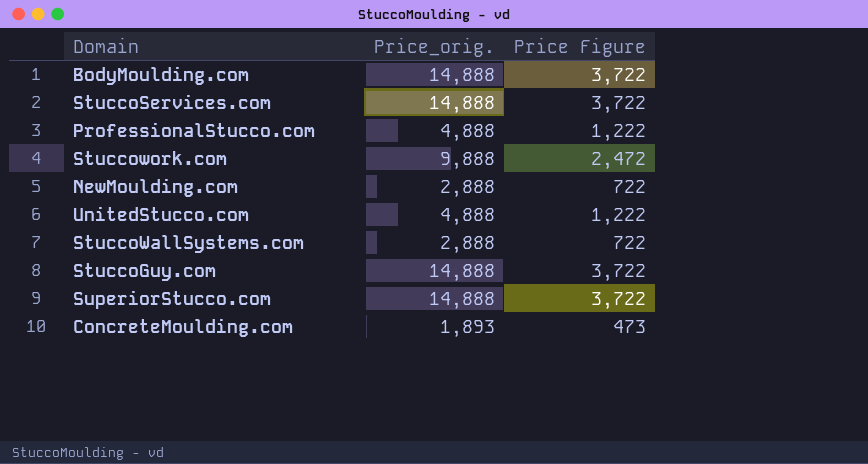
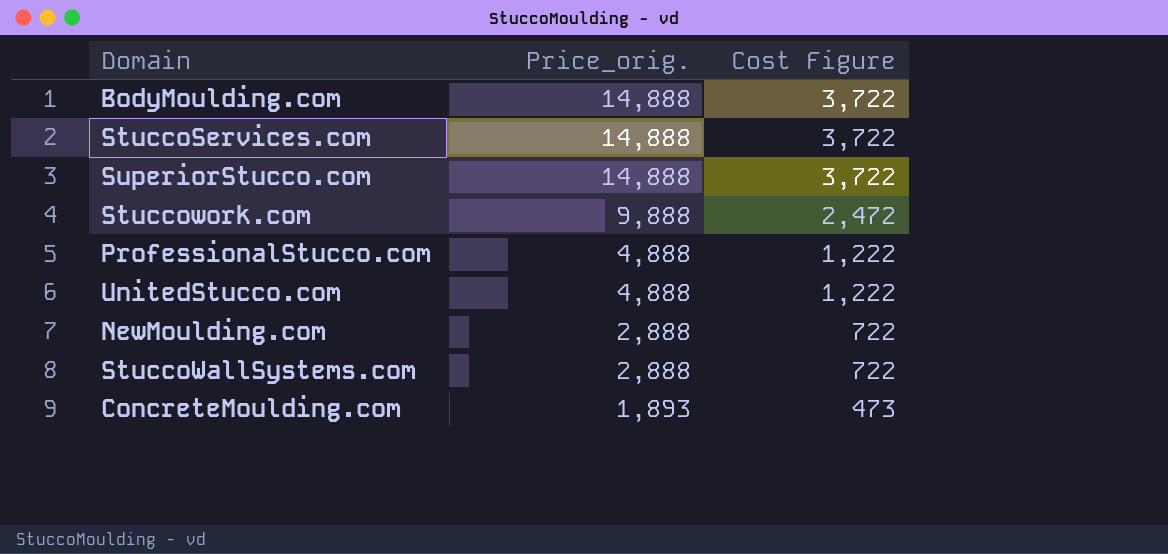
row order: none -> Price_orig. descending
column name: Price Figure -> Cost Figure
row StuccoGuy.com: 14,888 | 3,722 -> none

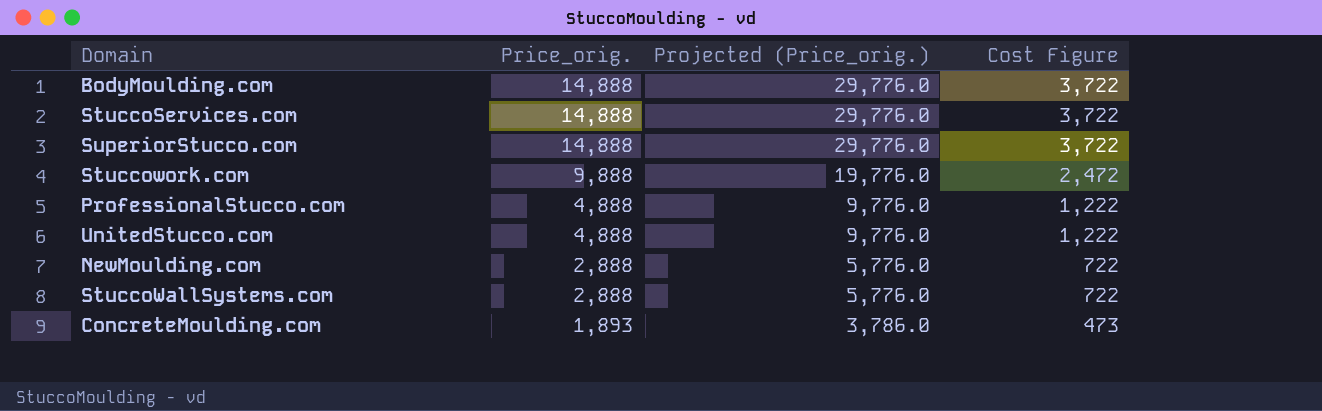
column Projected (Price_orig.) | formula: none -> [Price_orig.] * 2

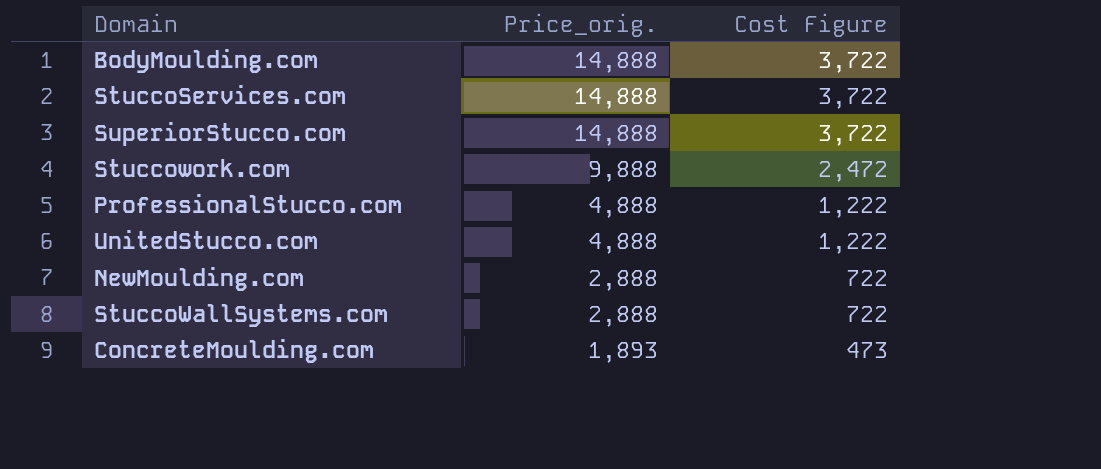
column Projected (Price_orig.) | formula: [Price_orig.] * 2 -> none

